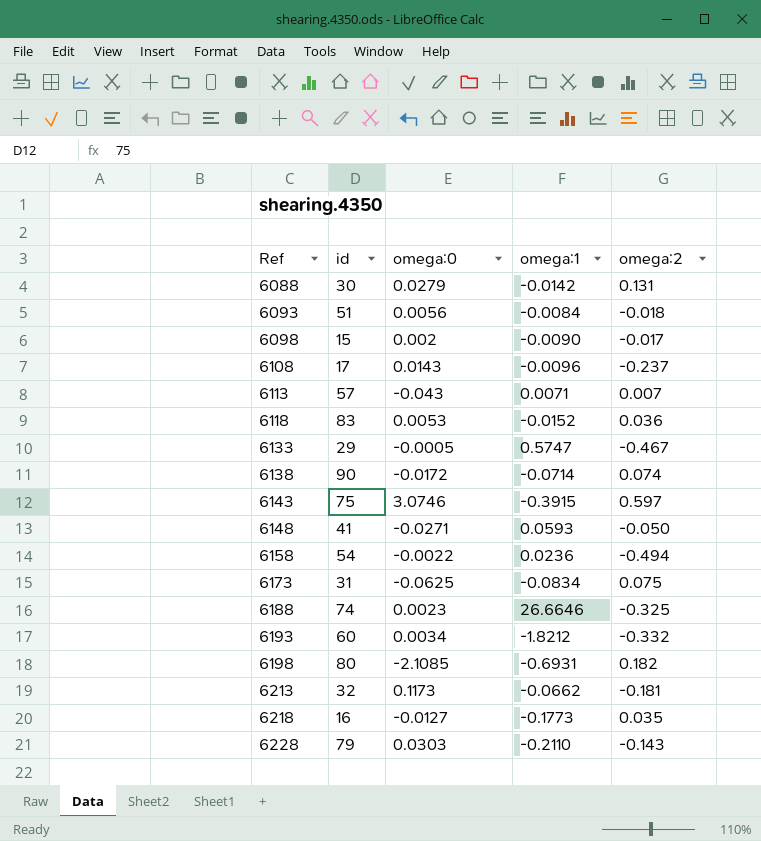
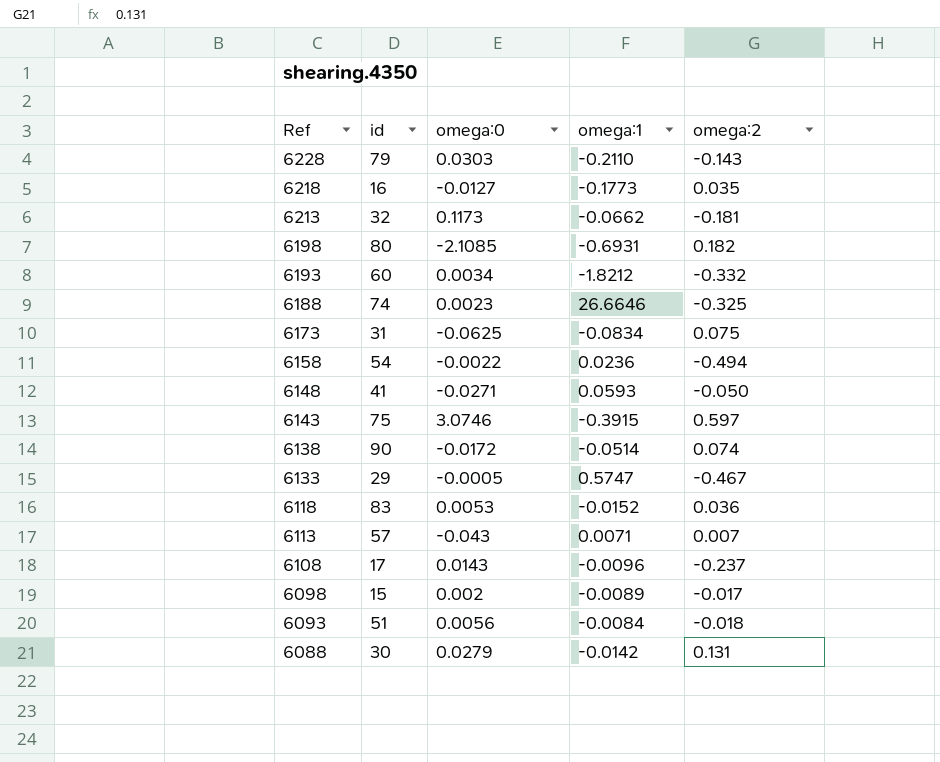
row order: Ref ascending -> Ref descending
6138 | omega:1: -0.0714 -> -0.0514
6098 | omega:1: -0.0090 -> -0.0089

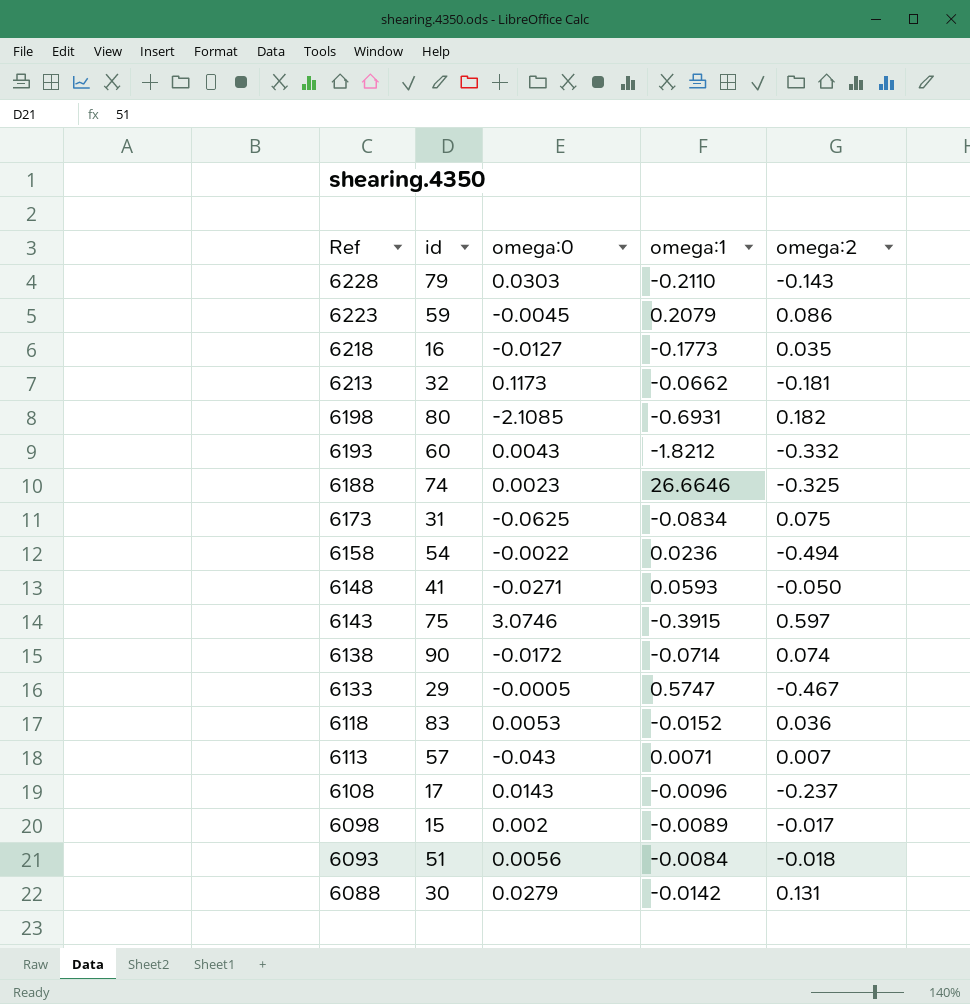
row 6223: none -> 59 | -0.0045 | 0.2079 | 0.086
6193 | omega:0: 0.0034 -> 0.0043
6138 | omega:1: -0.0514 -> -0.0714

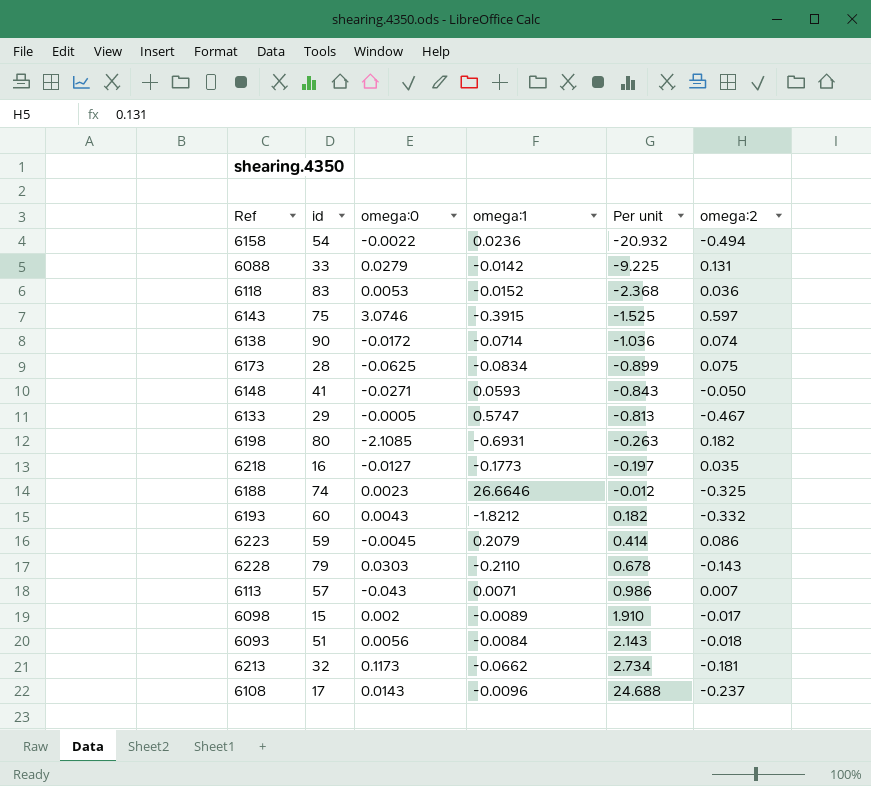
row order: Ref descending -> Per unit ascending
column Per unit | formula: none -> [omega:2] / [omega:1]
6088 | id: 30 -> 33
6173 | id: 31 -> 28

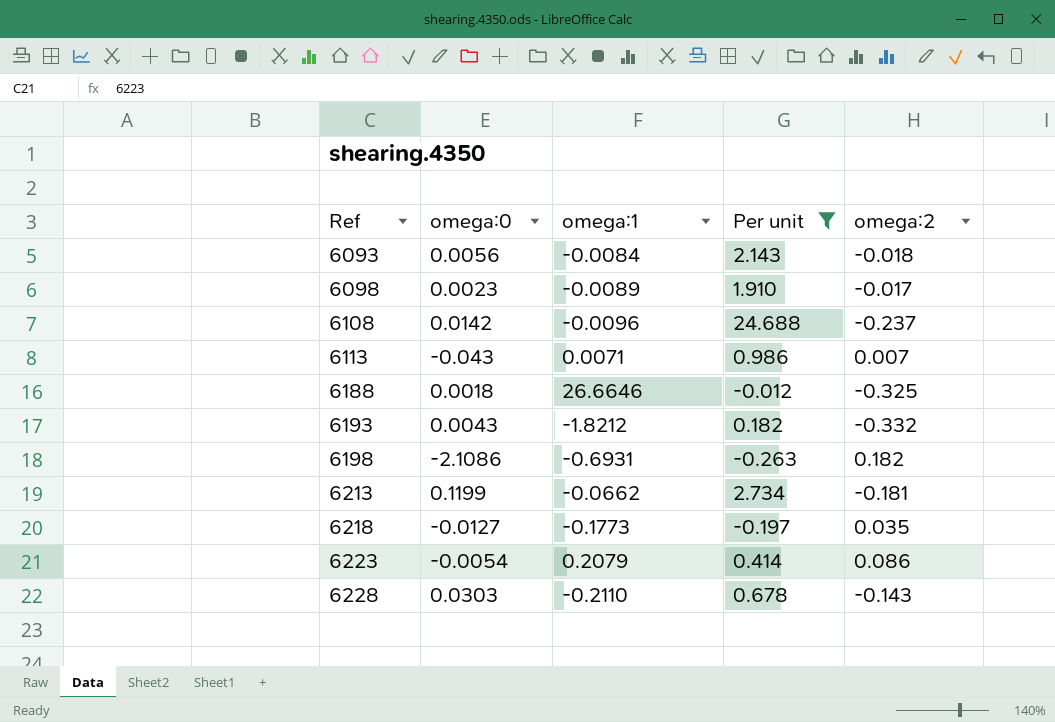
filter: none -> Per unit >= -0.263
row order: Per unit ascending -> Ref ascending
column id | position: 2 -> none
6098 | omega:0: 0.002 -> 0.0023
6108 | omega:0: 0.0143 -> 0.0142
6188 | omega:0: 0.0023 -> 0.0018
6198 | omega:0: -2.1085 -> -2.1086
6213 | omega:0: 0.1173 -> 0.1199
6223 | omega:0: -0.0045 -> -0.0054

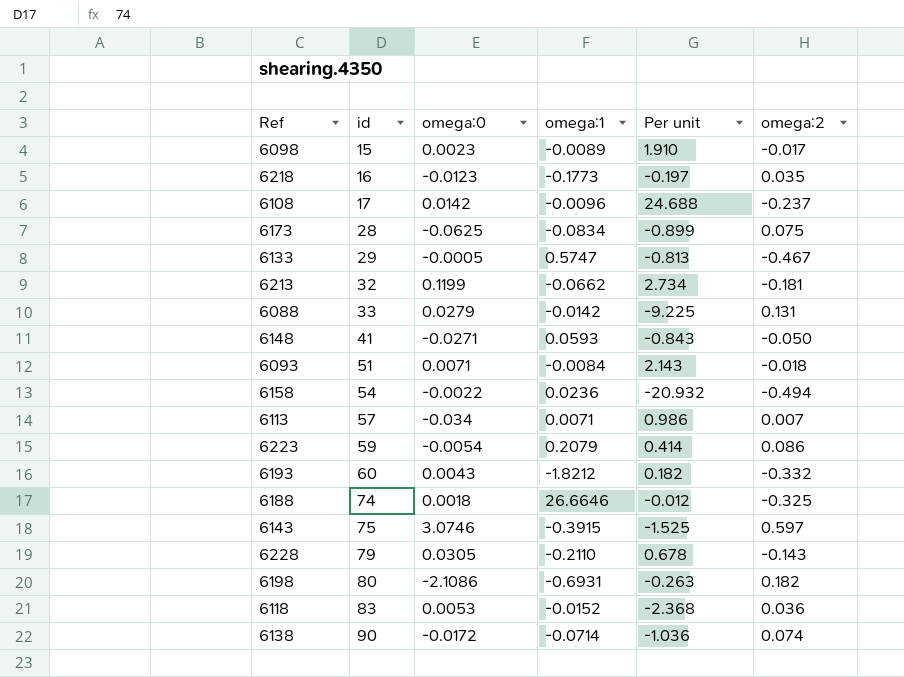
filter: Per unit >= -0.263 -> none
row order: Ref ascending -> id ascending
column id | position: none -> 2
6218 | omega:0: -0.0127 -> -0.0123
6093 | omega:0: 0.0056 -> 0.0071
6113 | omega:0: -0.043 -> -0.034
6228 | omega:0: 0.0303 -> 0.0305

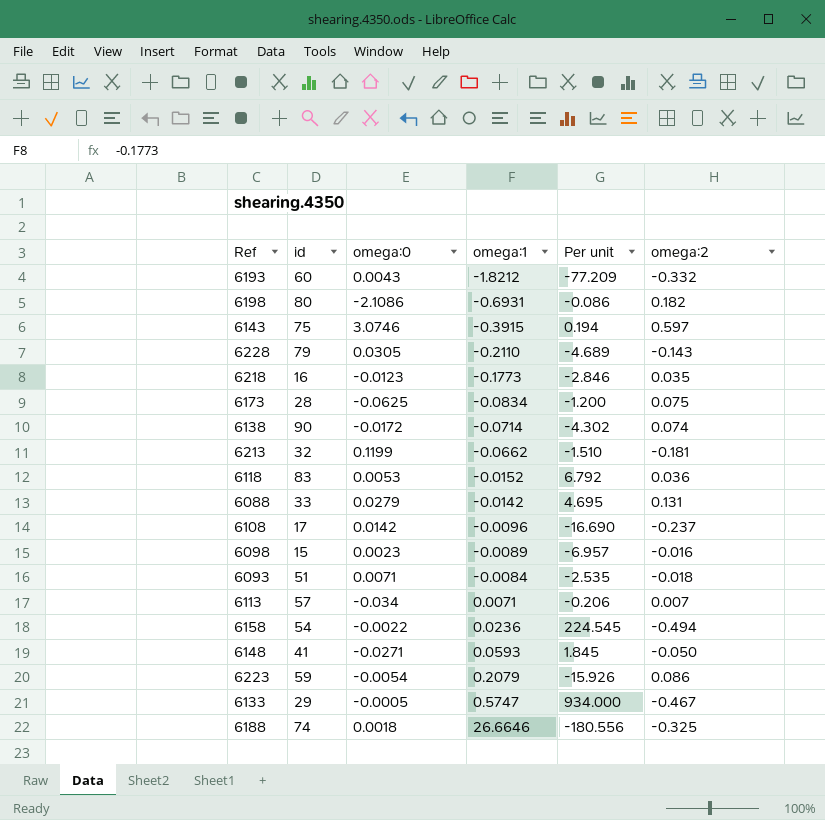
row order: id ascending -> omega:1 ascending
column Per unit | formula: [omega:2] / [omega:1] -> [omega:2] / [omega:0]
6098 | omega:2: -0.017 -> -0.016

